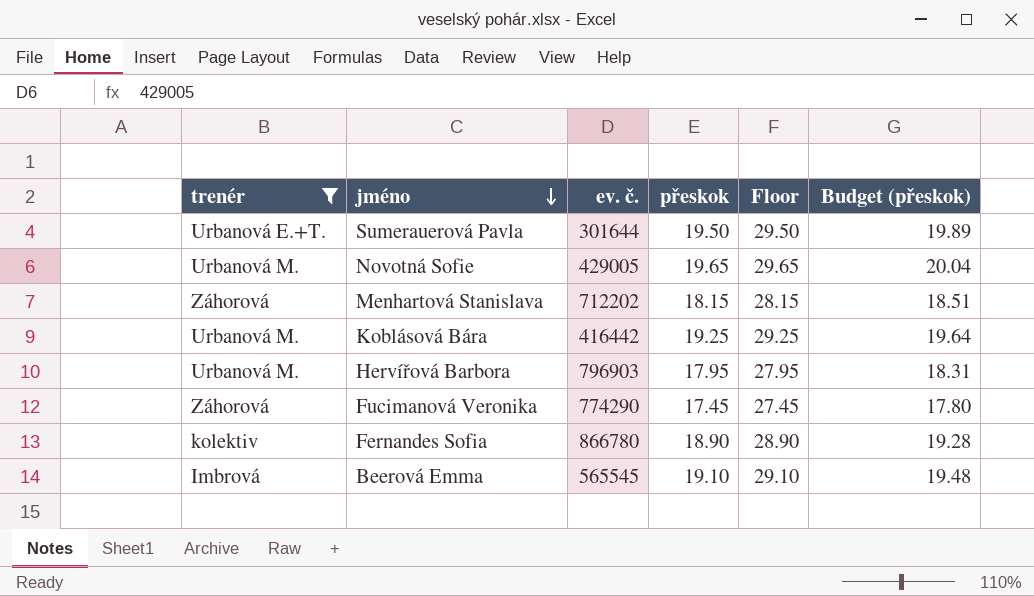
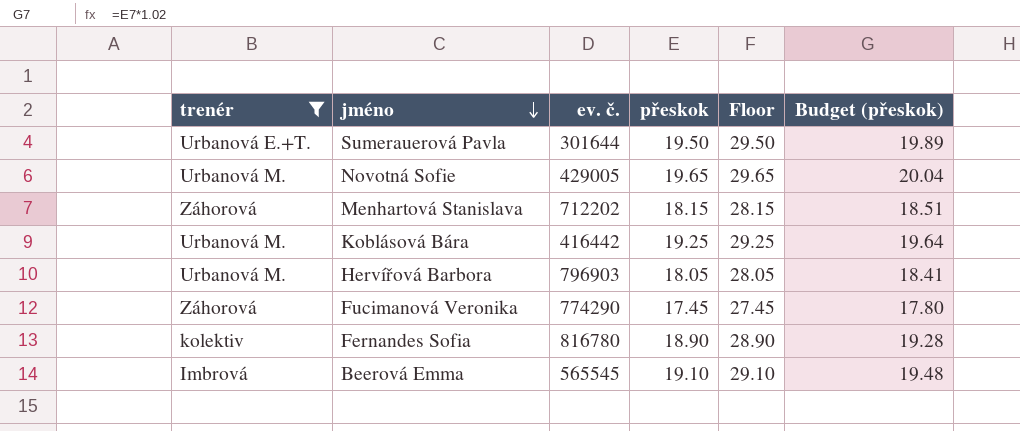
Hervířová Barbora | přeskok: 17.95 -> 18.05
Hervířová Barbora | Floor: 27.95 -> 28.05
Hervířová Barbora | Budget (přeskok): 18.31 -> 18.41
Fernandes Sofia | ev. č.: 866780 -> 816780

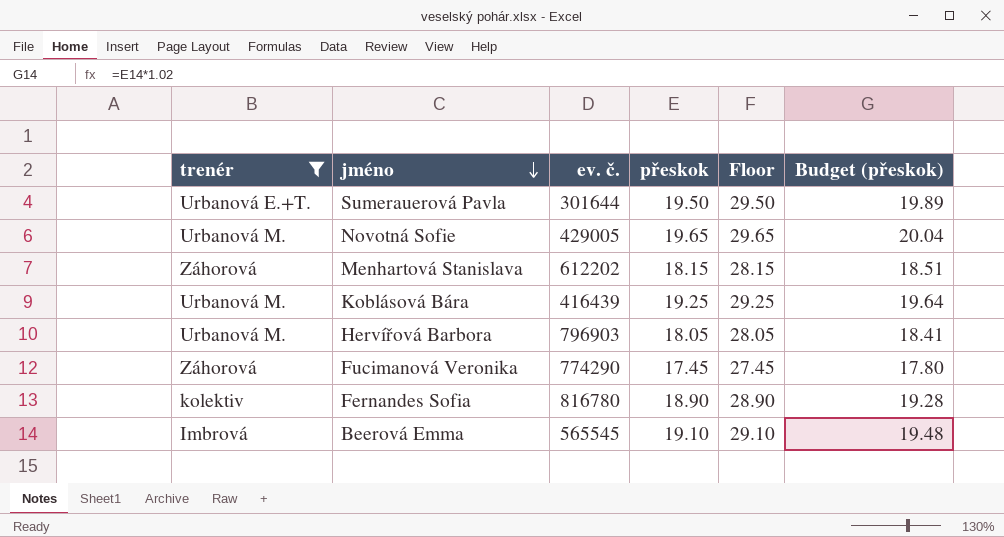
Menhartová Stanislava | ev. č.: 712202 -> 612202
Koblásová Bára | ev. č.: 416442 -> 416439

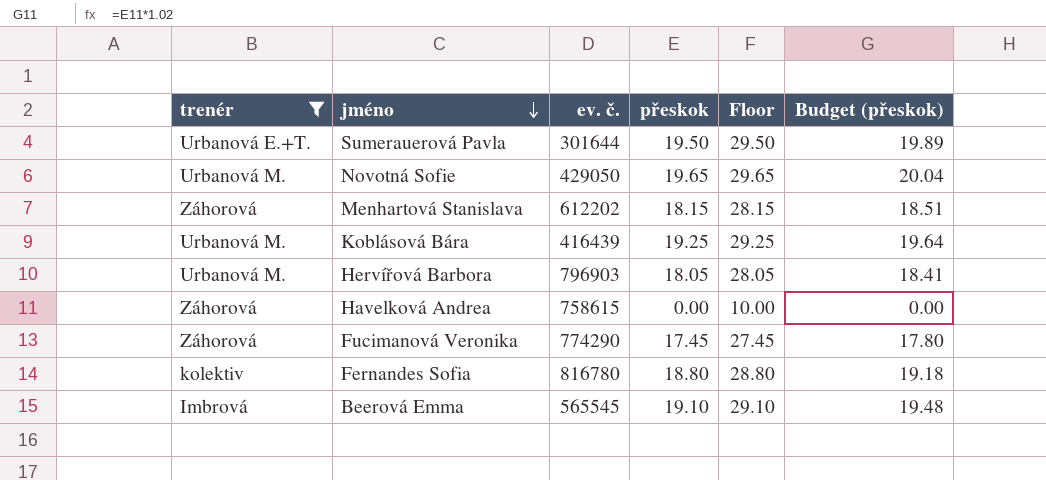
Novotná Sofie | ev. č.: 429005 -> 429050
row Havelková Andrea: none -> Záhorová | 758615 | 0.00 | 10.00 | 0.00
Fernandes Sofia | přeskok: 18.90 -> 18.80
Fernandes Sofia | Floor: 28.90 -> 28.80
Fernandes Sofia | Budget (přeskok): 19.28 -> 19.18

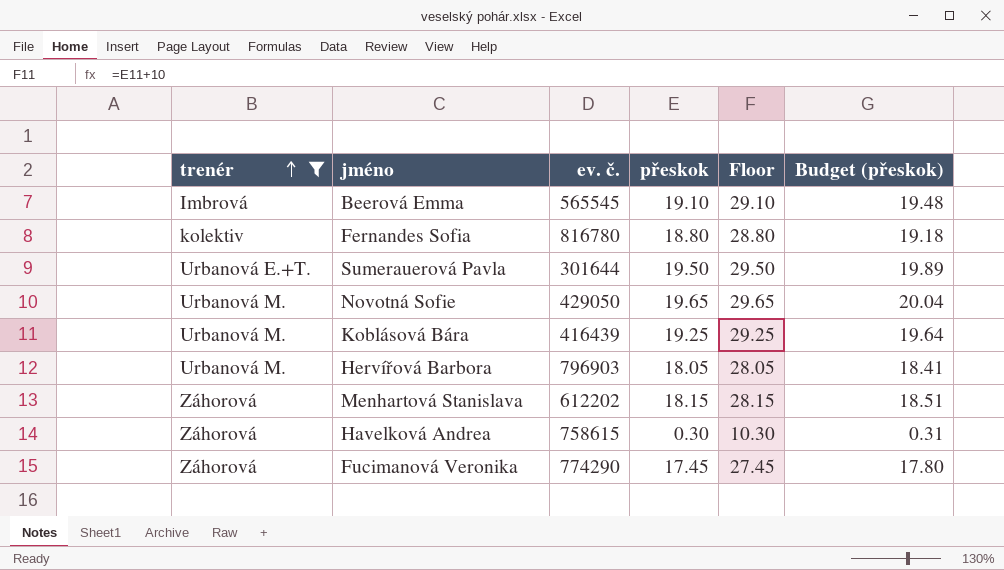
row order: jméno descending -> trenér ascending
Havelková Andrea | přeskok: 0.00 -> 0.30
Havelková Andrea | Floor: 10.00 -> 10.30
Havelková Andrea | Budget (přeskok): 0.00 -> 0.31

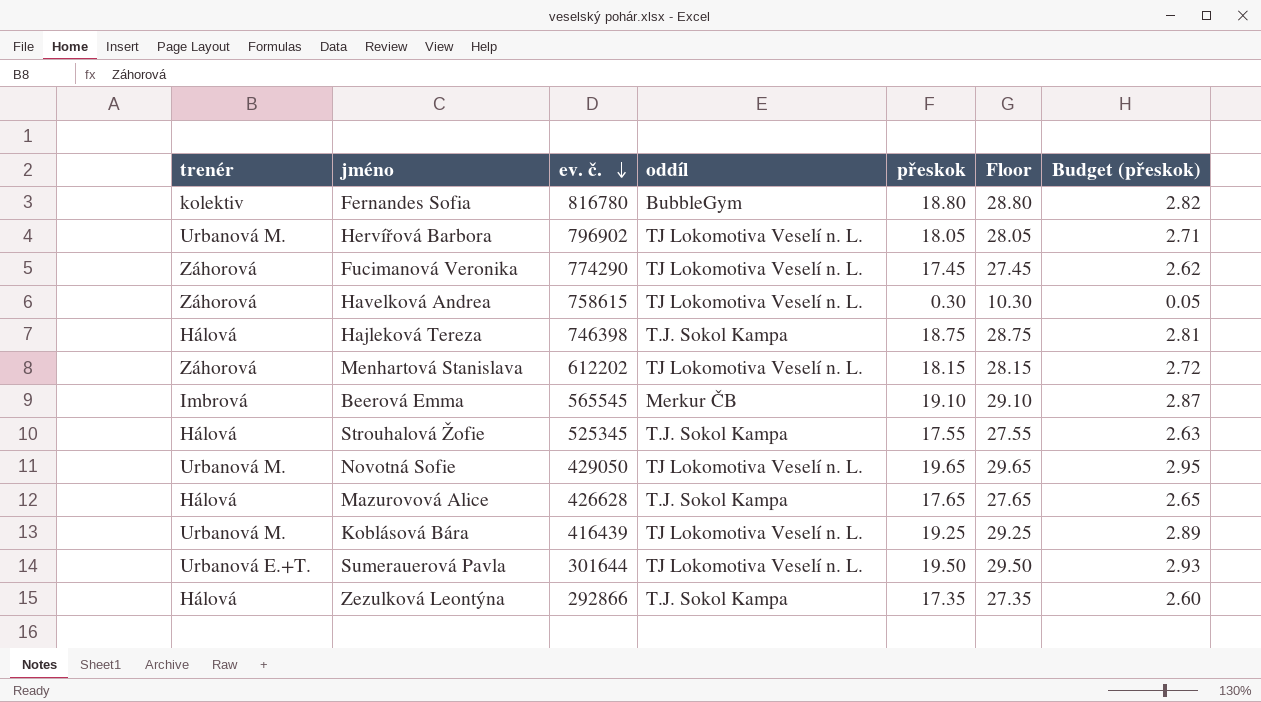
filter: trenér != Hálová -> none
row order: trenér ascending -> ev. č. descending
column oddíl | position: none -> 4
column Budget (přeskok) | formula: [přeskok] * 1.02 -> [přeskok] * 0.15
Hervířová Barbora | ev. č.: 796903 -> 796902

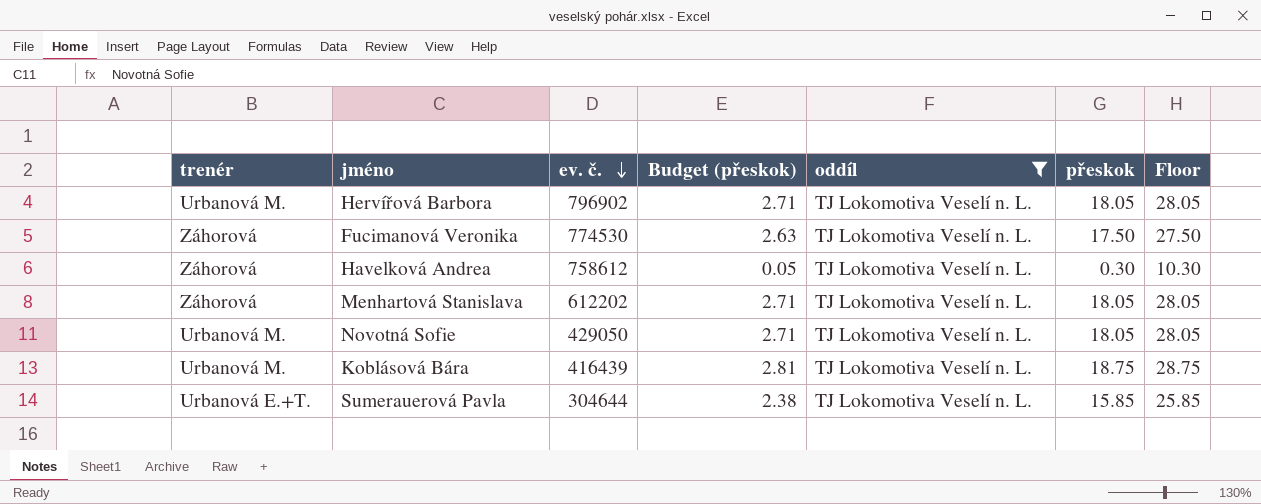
filter: none -> oddíl = TJ Lokomotiva Veselí n. L.
column Budget (přeskok) | position: 7 -> 4
Fucimanová Veronika | ev. č.: 774290 -> 774530
Fucimanová Veronika | Budget (přeskok): 2.62 -> 2.63
Fucimanová Veronika | přeskok: 17.45 -> 17.50
Fucimanová Veronika | Floor: 27.45 -> 27.50
Havelková Andrea | ev. č.: 758615 -> 758612
Menhartová Stanislava | Budget (přeskok): 2.72 -> 2.71
Menhartová Stanislava | přeskok: 18.15 -> 18.05
Menhartová Stanislava | Floor: 28.15 -> 28.05
Novotná Sofie | Budget (přeskok): 2.95 -> 2.71
Novotná Sofie | přeskok: 19.65 -> 18.05
Novotná Sofie | Floor: 29.65 -> 28.05
Koblásová Bára | Budget (přeskok): 2.89 -> 2.81
Koblásová Bára | přeskok: 19.25 -> 18.75
Koblásová Bára | Floor: 29.25 -> 28.75
Sumerauerová Pavla | ev. č.: 301644 -> 304644
Sumerauerová Pavla | Budget (přeskok): 2.93 -> 2.38
Sumerauerová Pavla | přeskok: 19.50 -> 15.85
Sumerauerová Pavla | Floor: 29.50 -> 25.85

